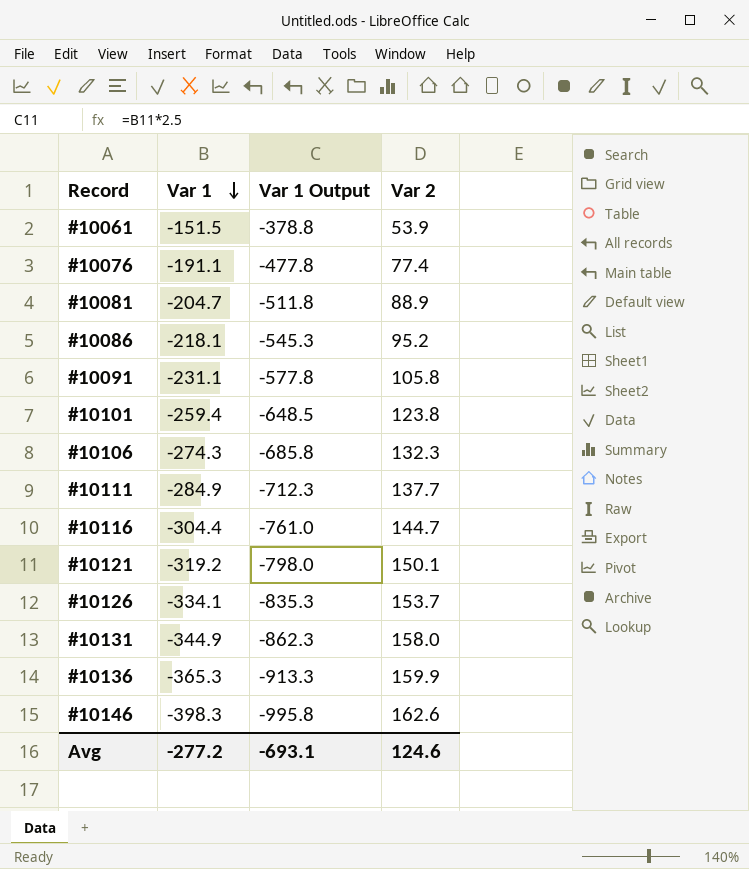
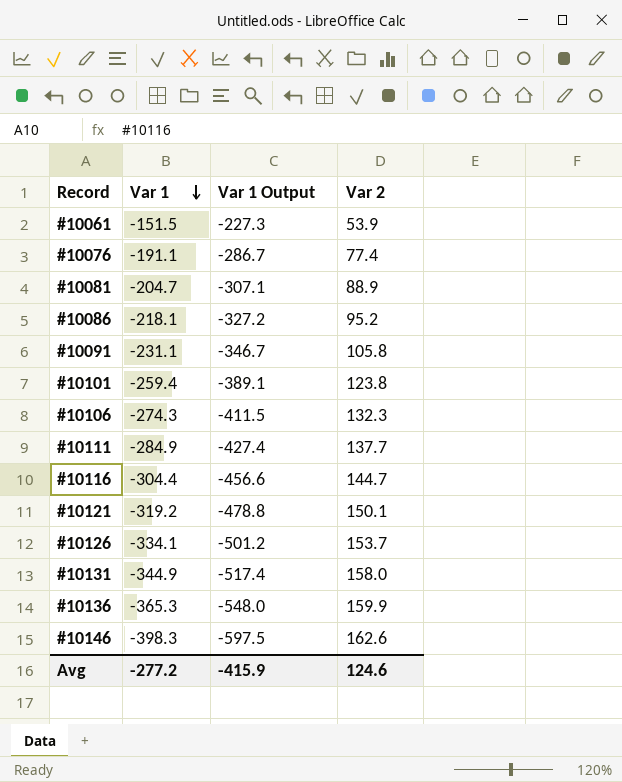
column Var 1 Output | formula: [Var 1] * 2.5 -> [Var 1] * 1.5
Avg | Var 1 Output: -693.1 -> -415.9

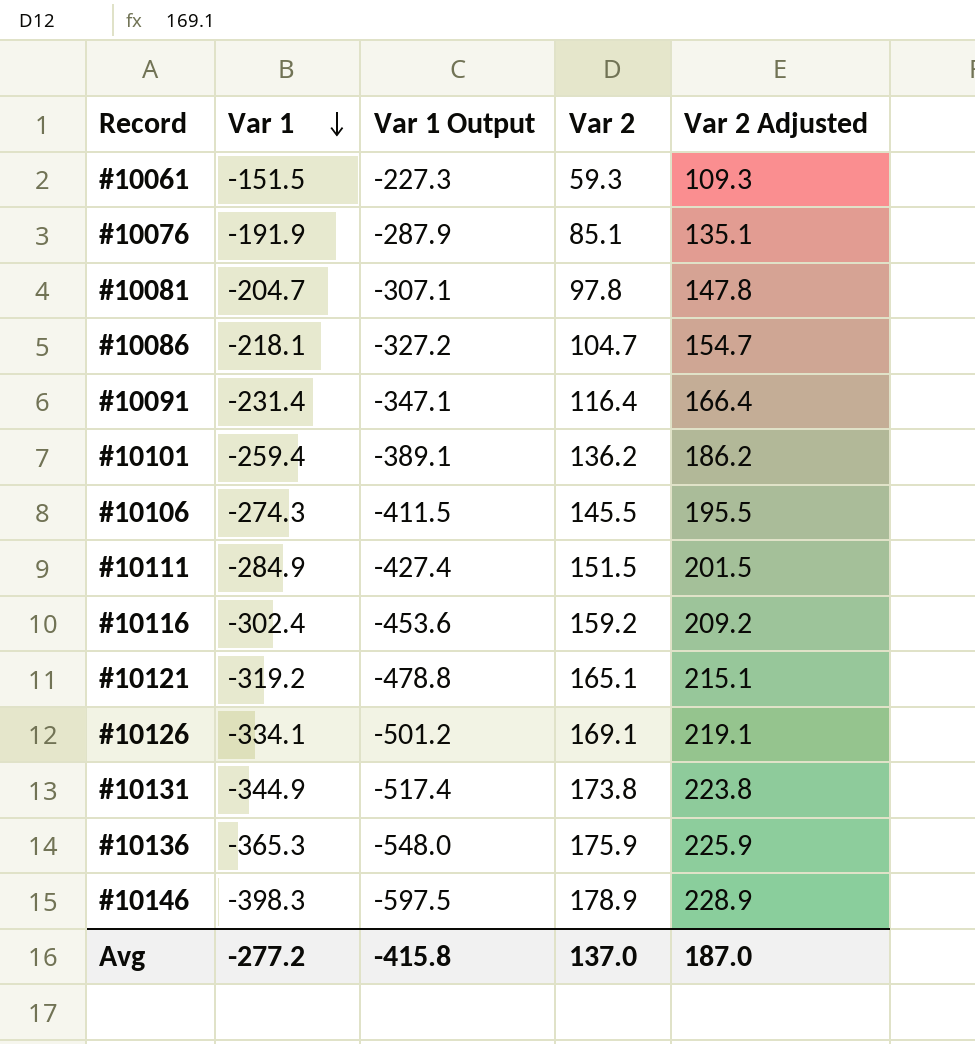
column Var 2 Adjusted | formula: none -> [Var 2] + 50
#10061 | Var 2: 53.9 -> 59.3
#10076 | Var 1: -191.1 -> -191.9
#10076 | Var 1 Output: -286.7 -> -287.9
#10076 | Var 2: 77.4 -> 85.1
#10081 | Var 2: 88.9 -> 97.8
#10086 | Var 2: 95.2 -> 104.7
#10091 | Var 1: -231.1 -> -231.4
#10091 | Var 1 Output: -346.7 -> -347.1
#10091 | Var 2: 105.8 -> 116.4
#10101 | Var 2: 123.8 -> 136.2
#10106 | Var 2: 132.3 -> 145.5
#10111 | Var 2: 137.7 -> 151.5
#10116 | Var 1: -304.4 -> -302.4
#10116 | Var 1 Output: -456.6 -> -453.6
#10116 | Var 2: 144.7 -> 159.2
#10121 | Var 2: 150.1 -> 165.1
#10126 | Var 2: 153.7 -> 169.1
#10131 | Var 2: 158.0 -> 173.8
#10136 | Var 2: 159.9 -> 175.9
#10146 | Var 2: 162.6 -> 178.9
Avg | Var 1 Output: -415.9 -> -415.8
Avg | Var 2: 124.6 -> 137.0

